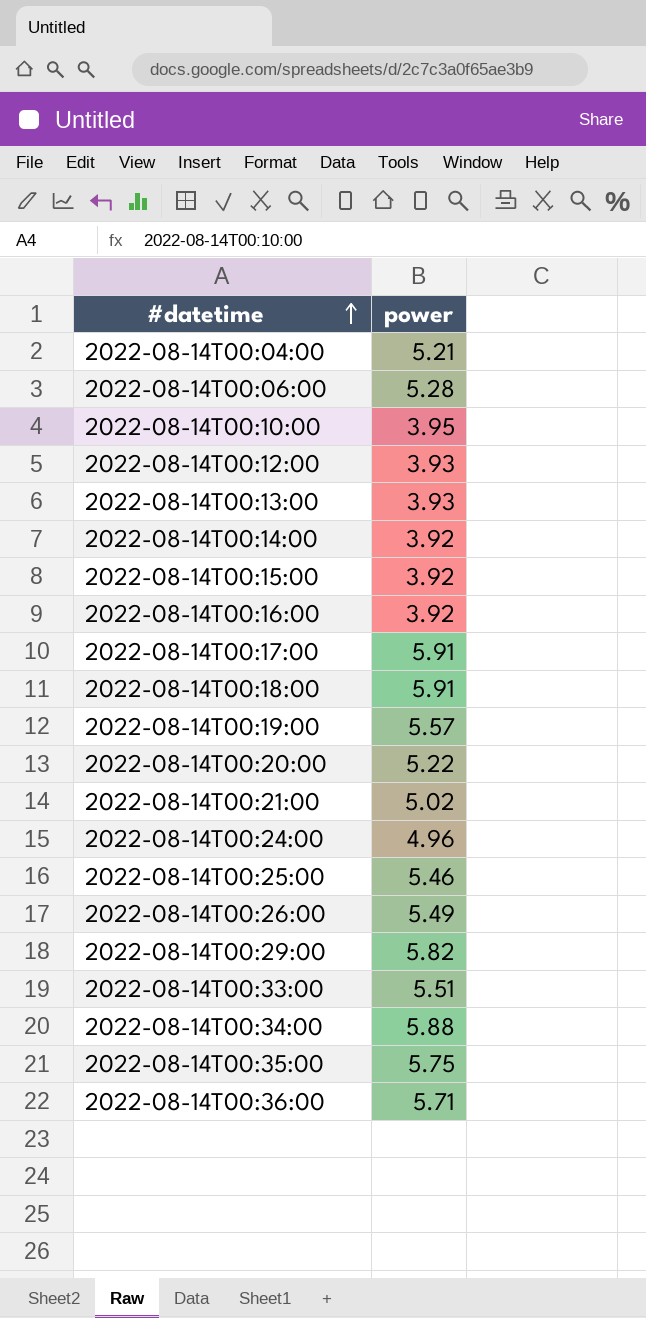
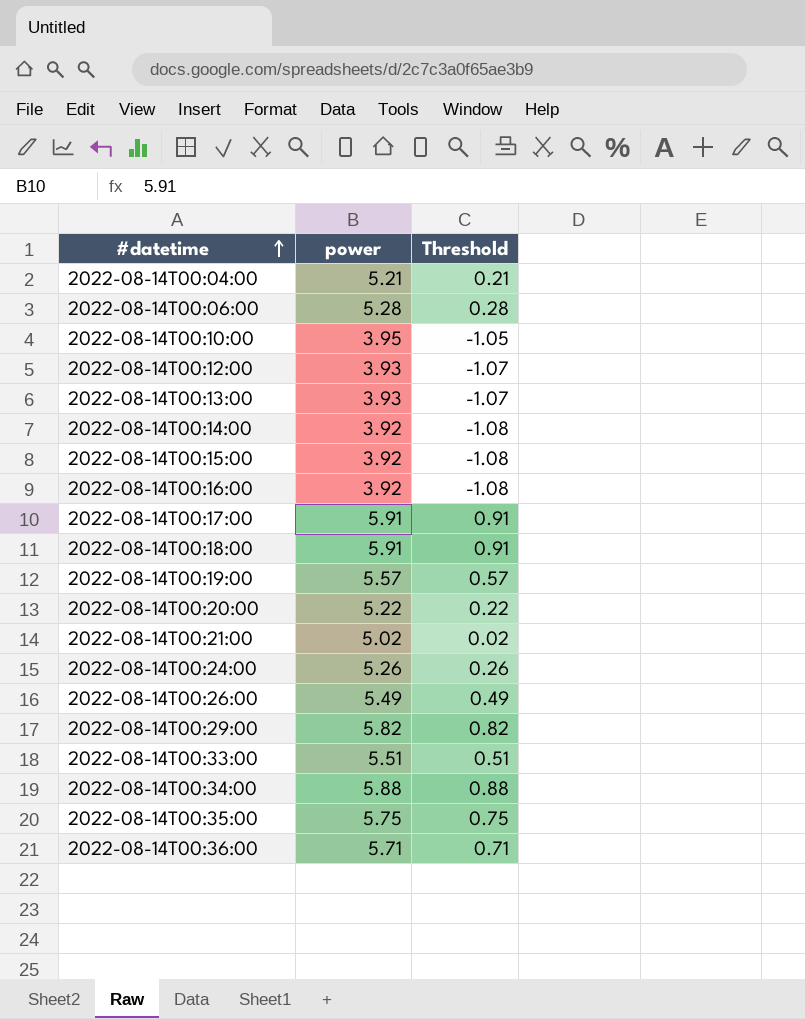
column Threshold | formula: none -> [power] - 5
row 2022-08-14T00:25:00: 5.46 -> none
2022-08-14T00:24:00 | power: 4.96 -> 5.26

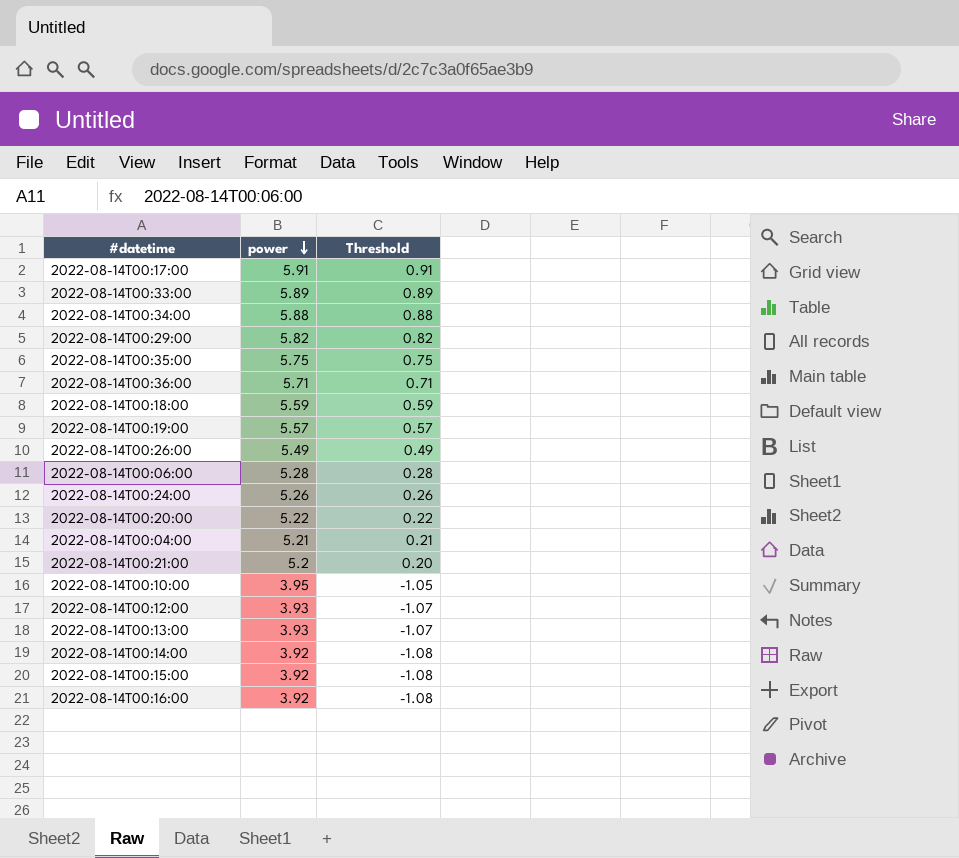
row order: #datetime ascending -> power descending
2022-08-14T00:33:00 | power: 5.51 -> 5.89
2022-08-14T00:33:00 | Threshold: 0.51 -> 0.89
2022-08-14T00:18:00 | power: 5.91 -> 5.59
2022-08-14T00:18:00 | Threshold: 0.91 -> 0.59
2022-08-14T00:21:00 | power: 5.02 -> 5.2
2022-08-14T00:21:00 | Threshold: 0.02 -> 0.20

